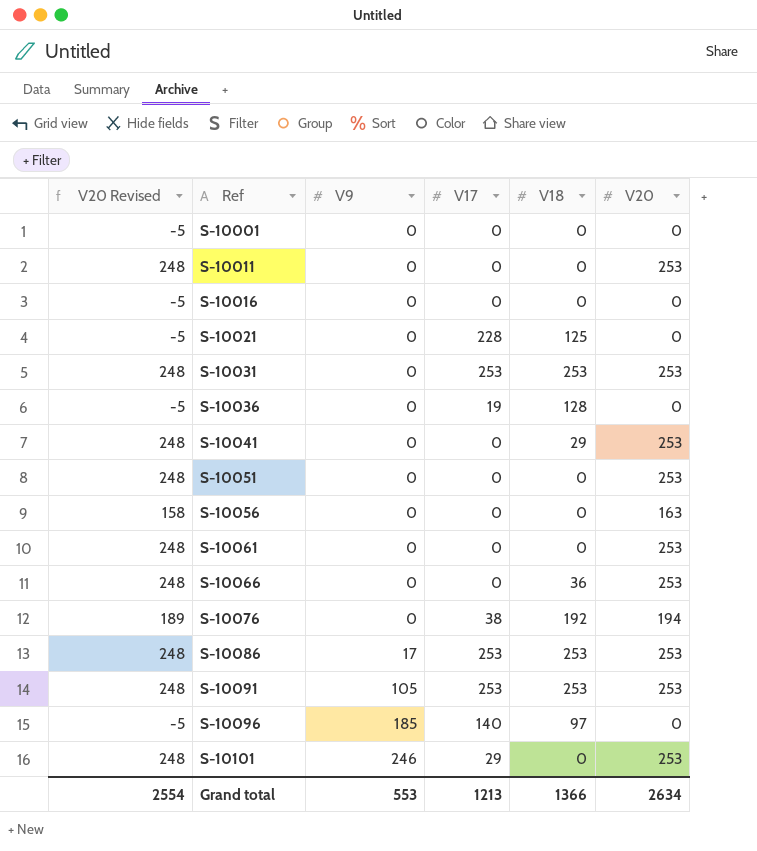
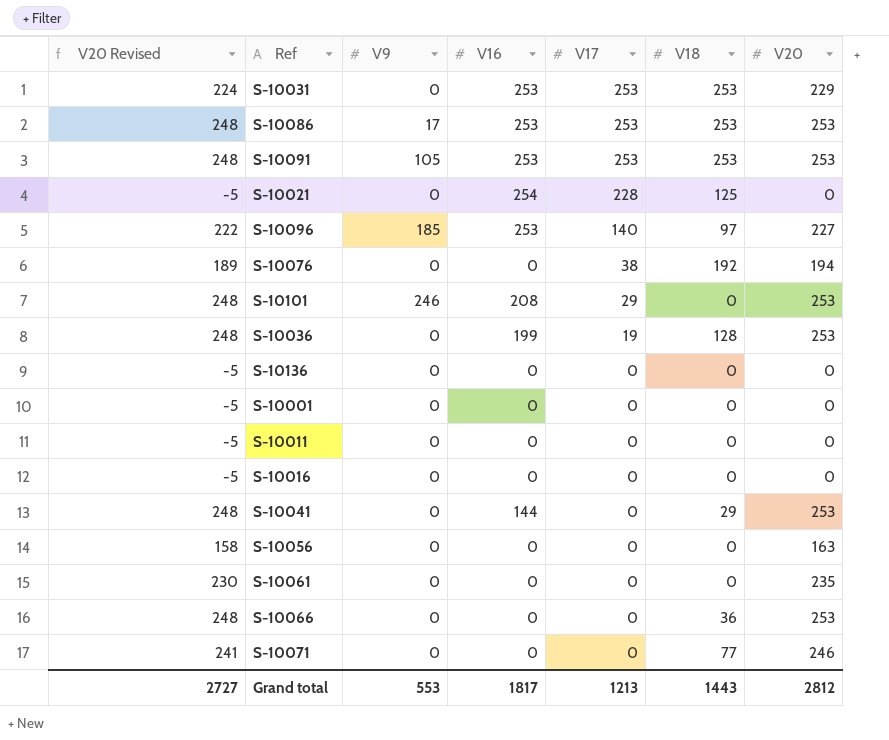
row order: Ref ascending -> V17 descending
column V16 | position: none -> 4
row S-10051: 248 | 0 | 0 | 0 | 253 -> none
S-10031 | V20 Revised: 248 -> 224
S-10031 | V20: 253 -> 229
S-10096 | V20 Revised: -5 -> 222
S-10096 | V20: 0 -> 227
S-10036 | V20 Revised: -5 -> 248
S-10036 | V20: 0 -> 253
row S-10136: none -> -5 | 0 | 0 | 0 | 0 | 0
S-10011 | V20 Revised: 248 -> -5
S-10011 | V20: 253 -> 0
S-10061 | V20 Revised: 248 -> 230
S-10061 | V20: 253 -> 235
row S-10071: none -> 241 | 0 | 0 | 0 | 77 | 246
Grand total | V20 Revised: 2554 -> 2727
Grand total | V18: 1366 -> 1443
Grand total | V20: 2634 -> 2812

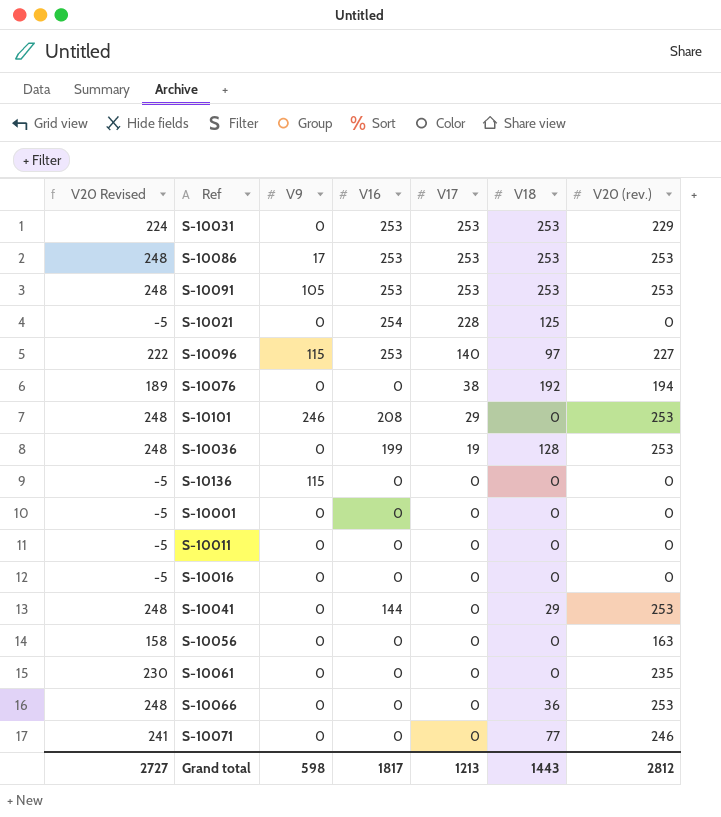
column name: V20 -> V20 (rev.)
S-10096 | V9: 185 -> 115
S-10136 | V9: 0 -> 115
Grand total | V9: 553 -> 598

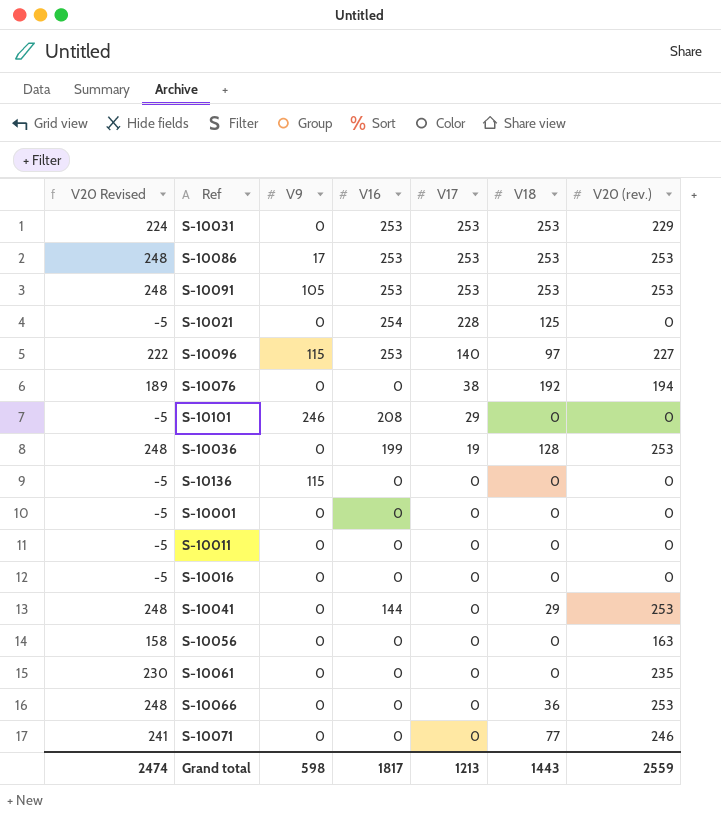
S-10101 | V20 Revised: 248 -> -5
S-10101 | V20 (rev.): 253 -> 0
Grand total | V20 Revised: 2727 -> 2474
Grand total | V20 (rev.): 2812 -> 2559

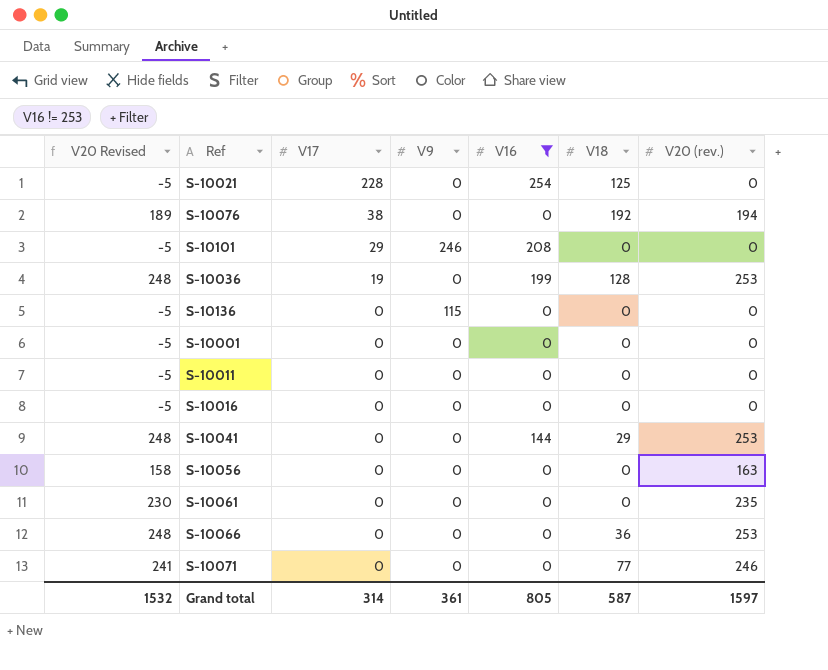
filter: none -> V16 != 253
column V17 | position: 5 -> 3
Grand total | V20 Revised: 2474 -> 1532
Grand total | V17: 1213 -> 314
Grand total | V9: 598 -> 361
Grand total | V16: 1817 -> 805
Grand total | V18: 1443 -> 587
Grand total | V20 (rev.): 2559 -> 1597

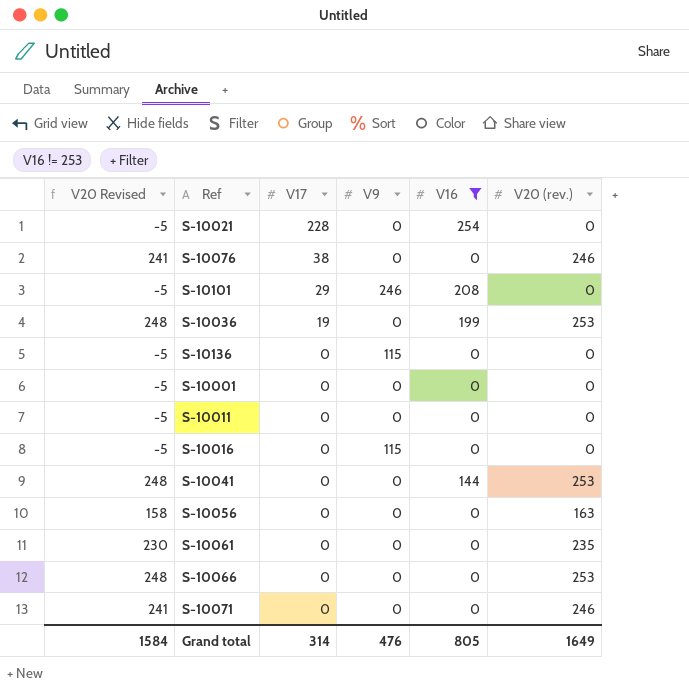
column V18 | position: 6 -> none
S-10076 | V20 Revised: 189 -> 241
S-10076 | V20 (rev.): 194 -> 246
S-10016 | V9: 0 -> 115
Grand total | V20 Revised: 1532 -> 1584
Grand total | V9: 361 -> 476
Grand total | V20 (rev.): 1597 -> 1649

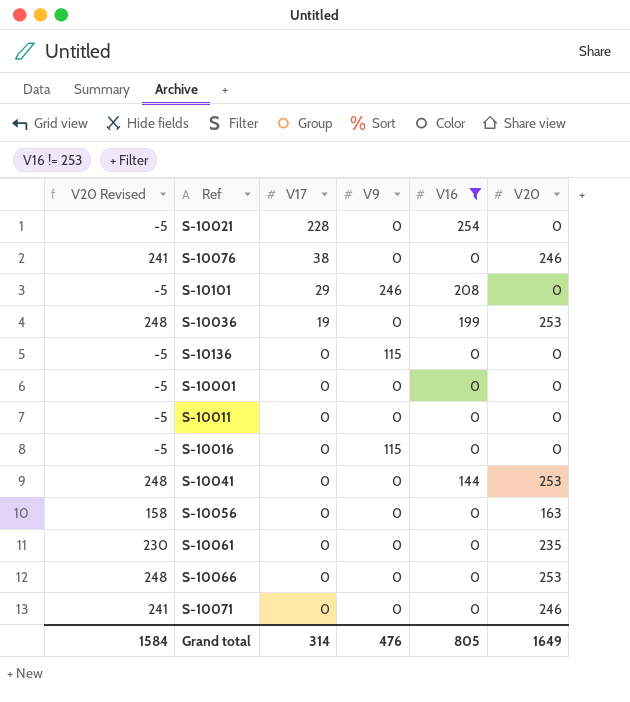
column name: V20 (rev.) -> V20

